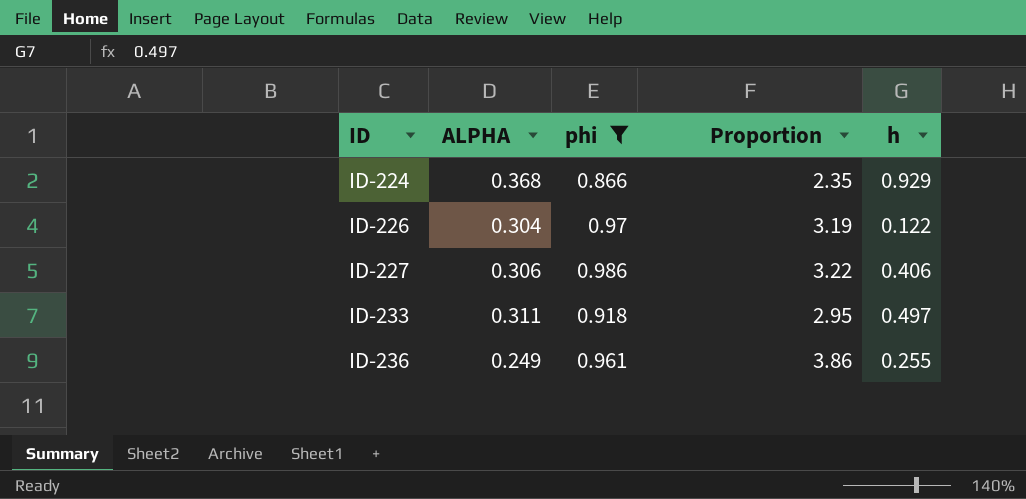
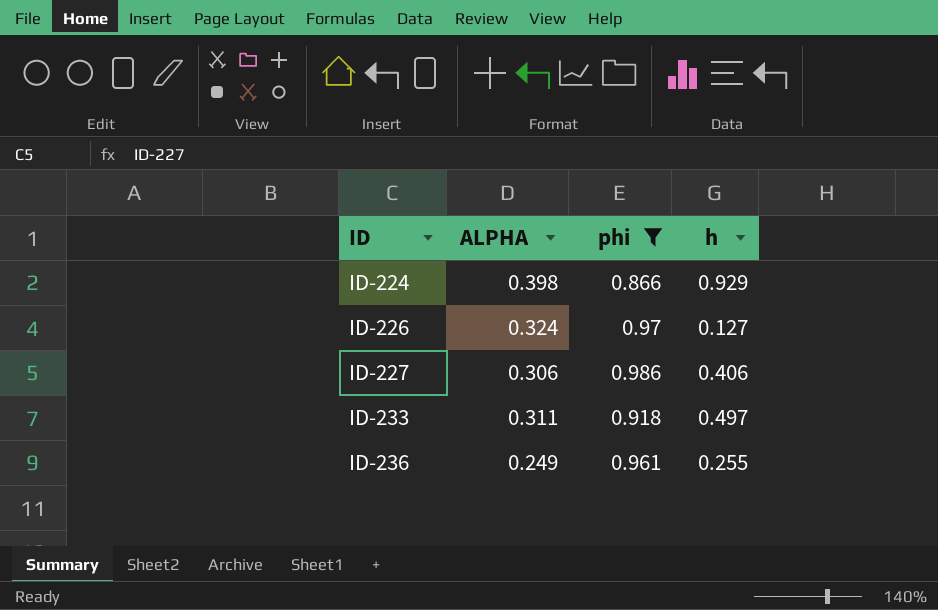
column Proportion | formula: [phi] / [ALPHA] -> none
ID-224 | ALPHA: 0.368 -> 0.398
ID-226 | ALPHA: 0.304 -> 0.324
ID-226 | h: 0.122 -> 0.127

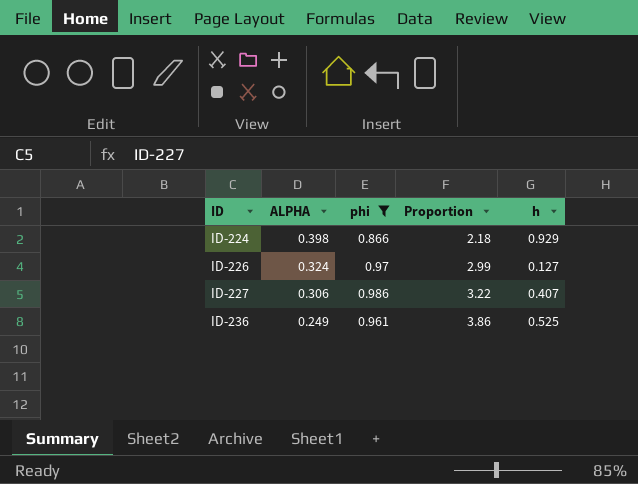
column Proportion | formula: none -> [phi] / [ALPHA]
row ID-233: 0.311 | 0.918 | 0.497 -> none
ID-227 | h: 0.406 -> 0.407
ID-236 | h: 0.255 -> 0.525

